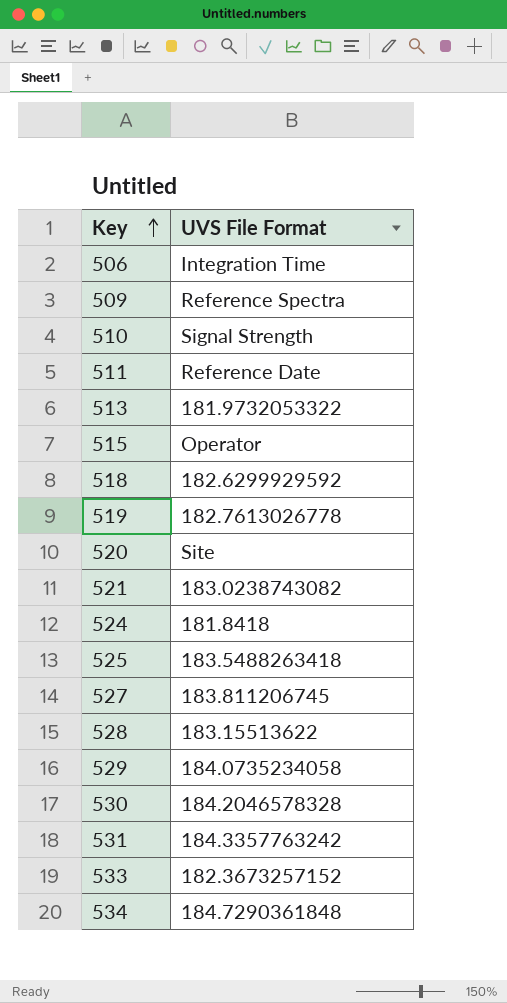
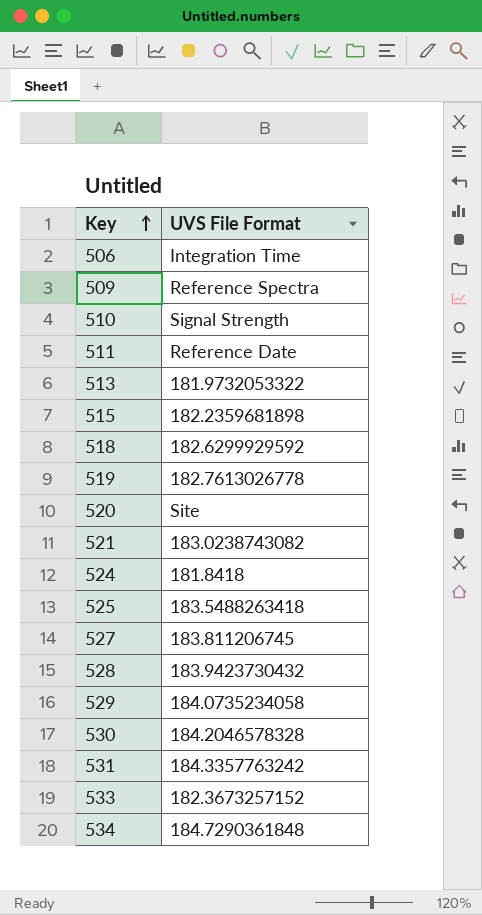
515 | UVS File Format: Operator -> 182.2359681898
528 | UVS File Format: 183.15513622 -> 183.9423730432

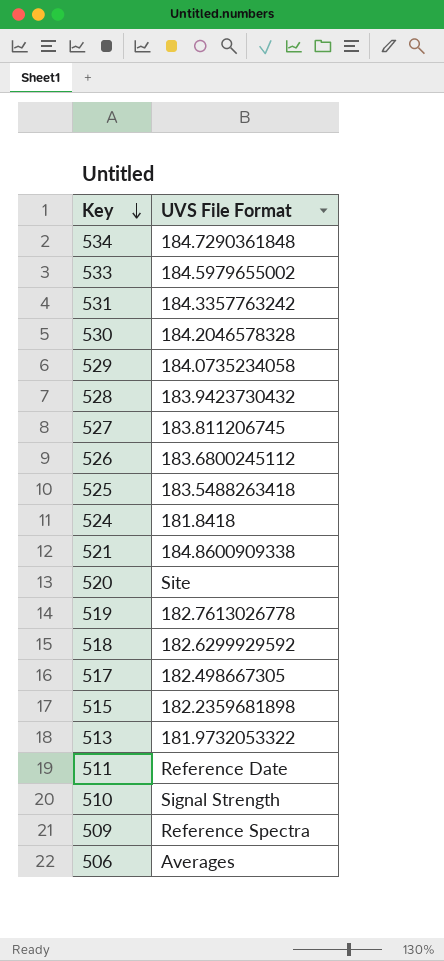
row order: Key ascending -> Key descending
533 | UVS File Format: 182.3673257152 -> 184.5979655002
row 526: none -> 183.6800245112
521 | UVS File Format: 183.0238743082 -> 184.8600909338
row 517: none -> 182.498667305
506 | UVS File Format: Integration Time -> Averages

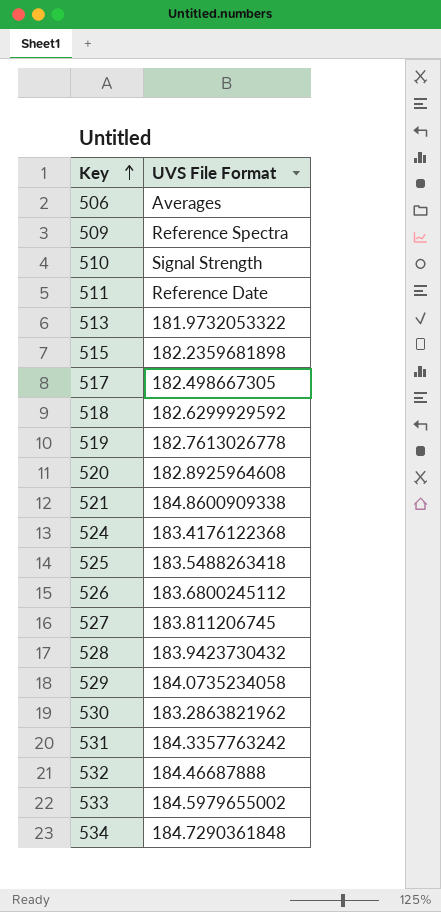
row order: Key descending -> Key ascending
520 | UVS File Format: Site -> 182.8925964608
524 | UVS File Format: 181.8418 -> 183.4176122368
530 | UVS File Format: 184.2046578328 -> 183.2863821962
row 532: none -> 184.46687888

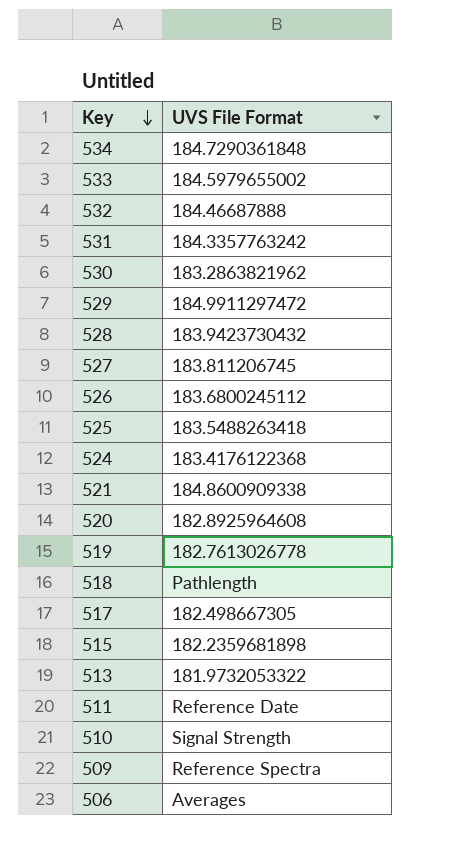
row order: Key ascending -> Key descending
529 | UVS File Format: 184.0735234058 -> 184.9911297472
518 | UVS File Format: 182.6299929592 -> Pathlength

